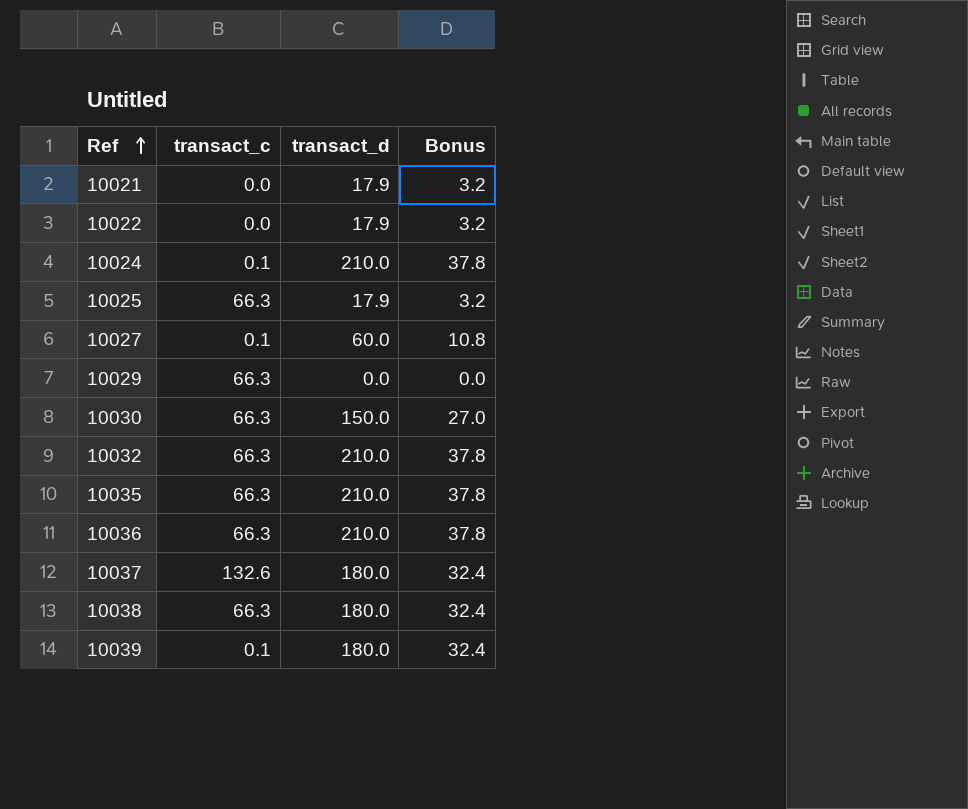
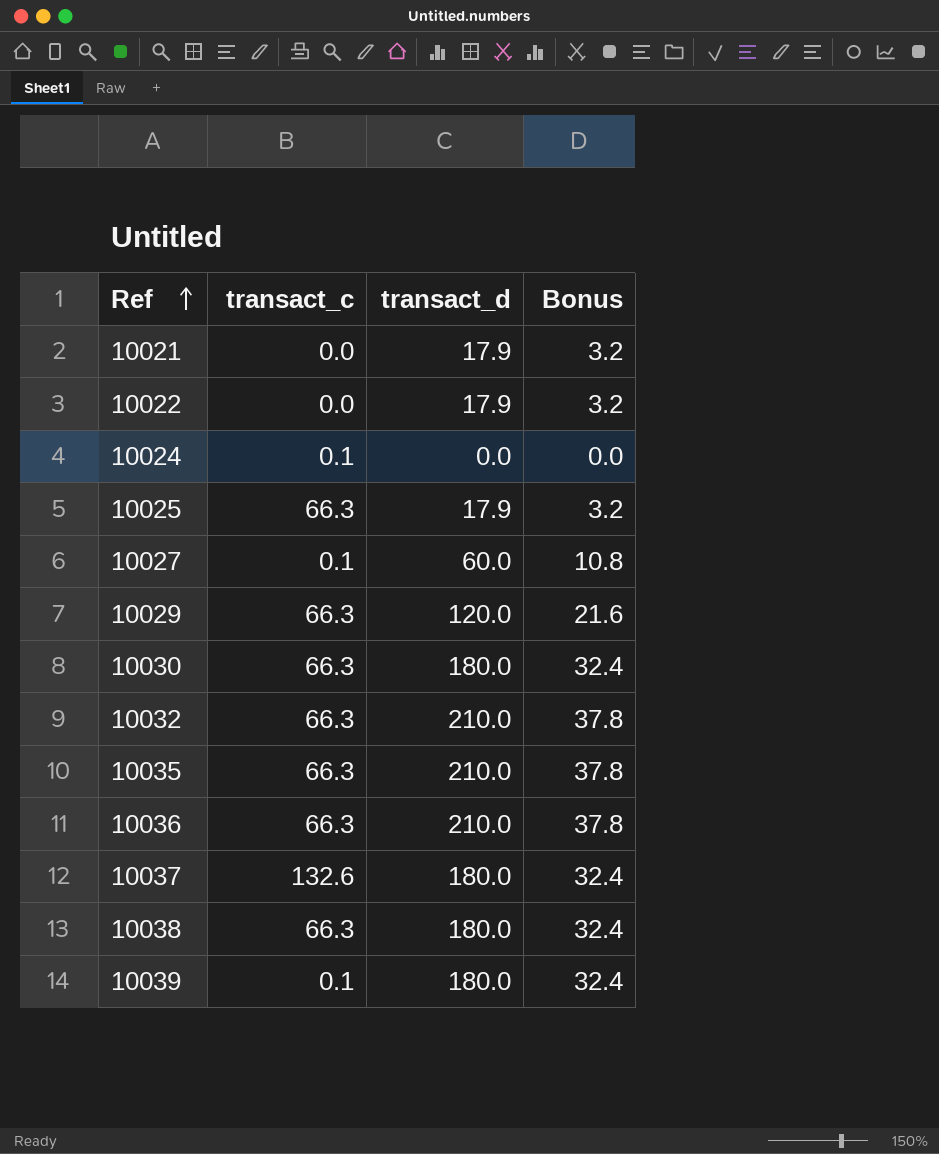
10024 | transact_d: 210.0 -> 0.0
10024 | Bonus: 37.8 -> 0.0
10029 | transact_d: 0.0 -> 120.0
10029 | Bonus: 0.0 -> 21.6
10030 | transact_d: 150.0 -> 180.0
10030 | Bonus: 27.0 -> 32.4

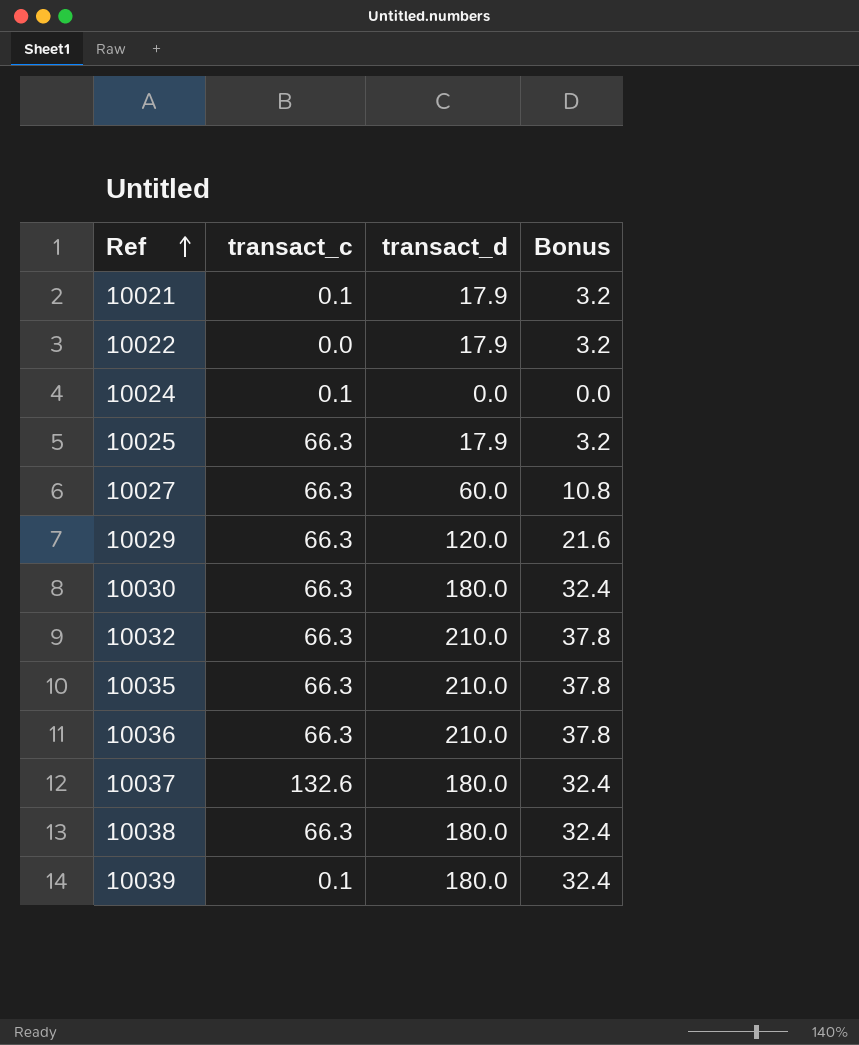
10021 | transact_c: 0.0 -> 0.1
10027 | transact_c: 0.1 -> 66.3

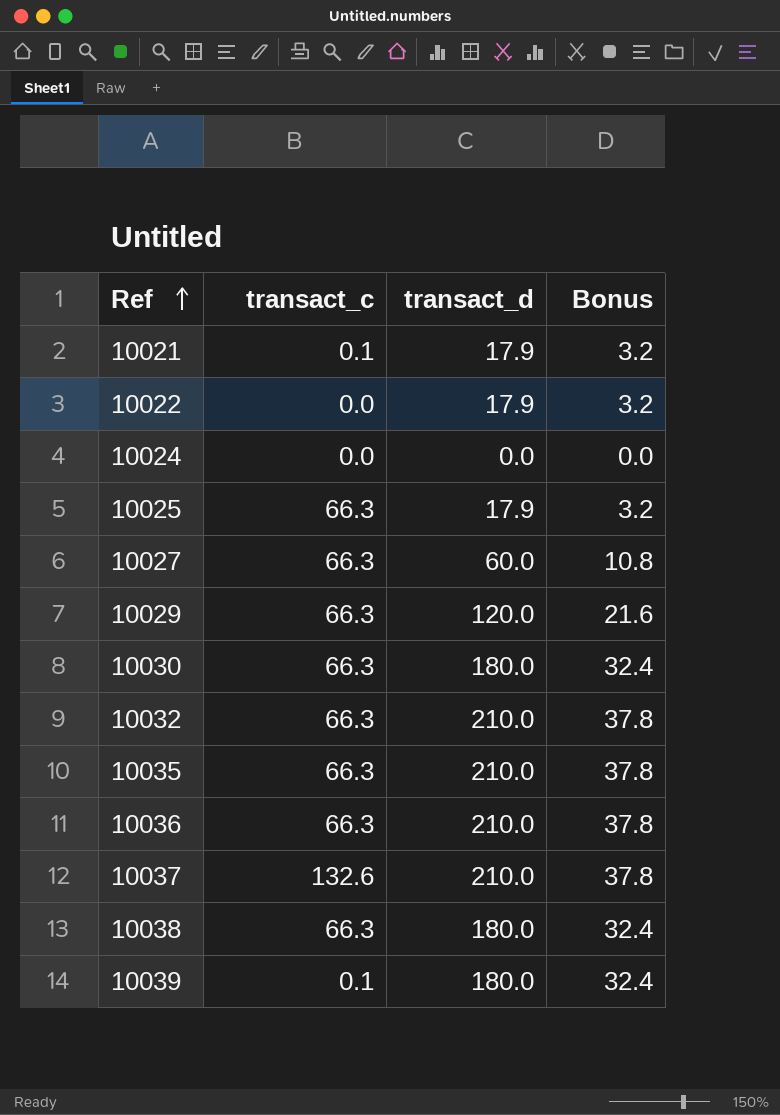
10024 | transact_c: 0.1 -> 0.0
10037 | transact_d: 180.0 -> 210.0
10037 | Bonus: 32.4 -> 37.8

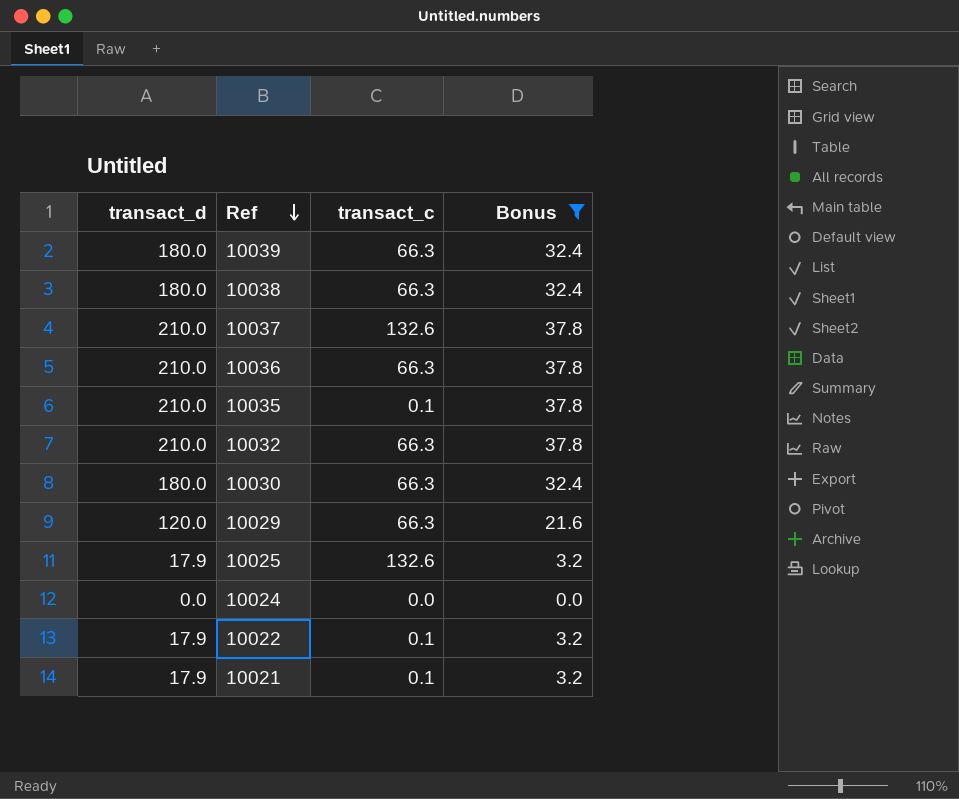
filter: none -> Bonus != 10.8
row order: Ref ascending -> Ref descending
column transact_d | position: 3 -> 1
10039 | transact_c: 0.1 -> 66.3
10035 | transact_c: 66.3 -> 0.1
10025 | transact_c: 66.3 -> 132.6
10022 | transact_c: 0.0 -> 0.1

